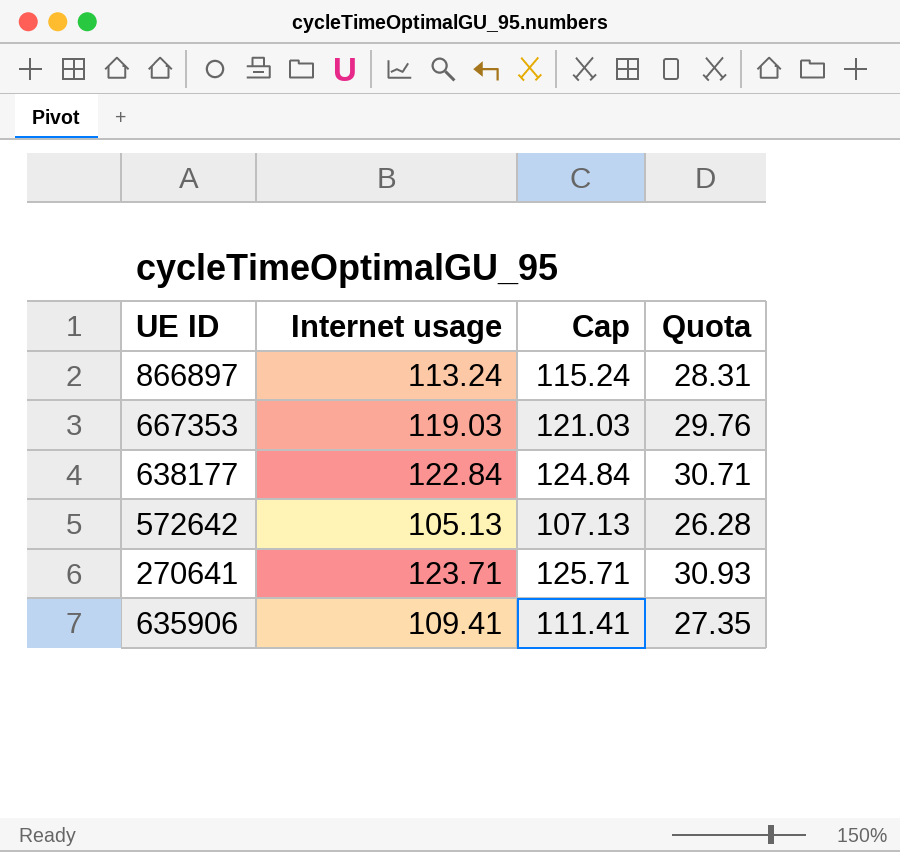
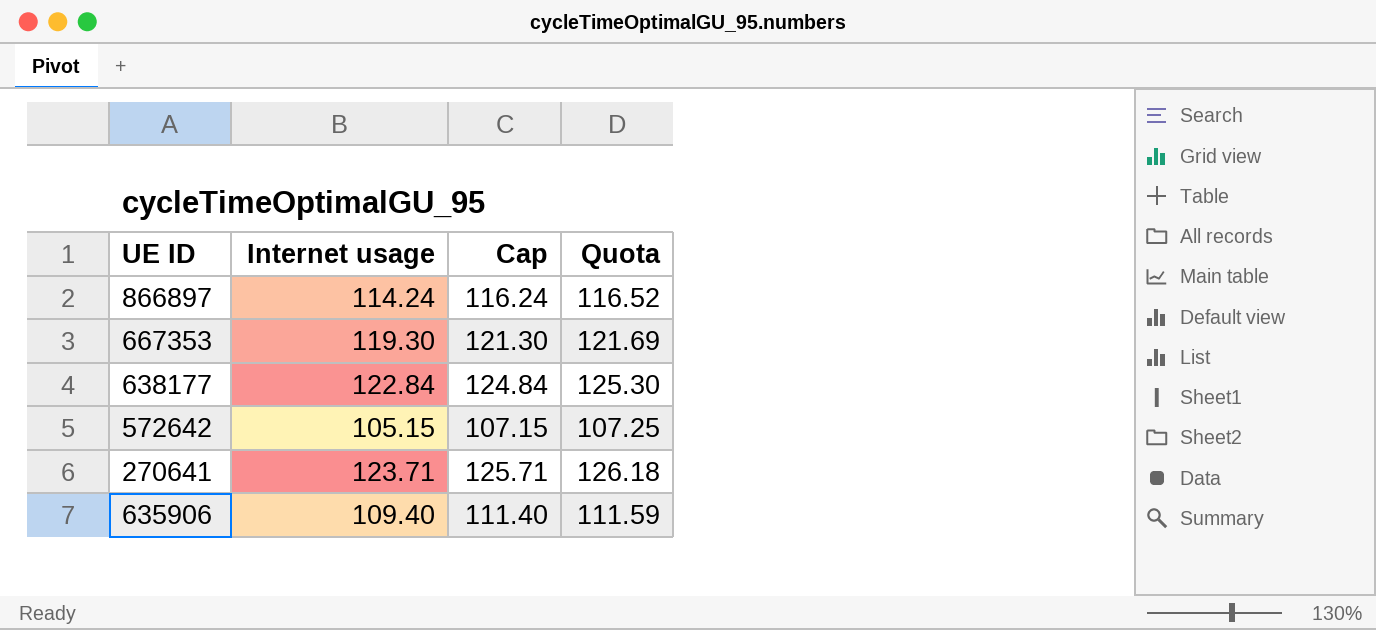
column Quota | formula: [Internet usage] * 0.25 -> [Internet usage] * 1.02
866897 | Internet usage: 113.24 -> 114.24
866897 | Cap: 115.24 -> 116.24
667353 | Internet usage: 119.03 -> 119.30
667353 | Cap: 121.03 -> 121.30
572642 | Internet usage: 105.13 -> 105.15
572642 | Cap: 107.13 -> 107.15
635906 | Internet usage: 109.41 -> 109.40
635906 | Cap: 111.41 -> 111.40

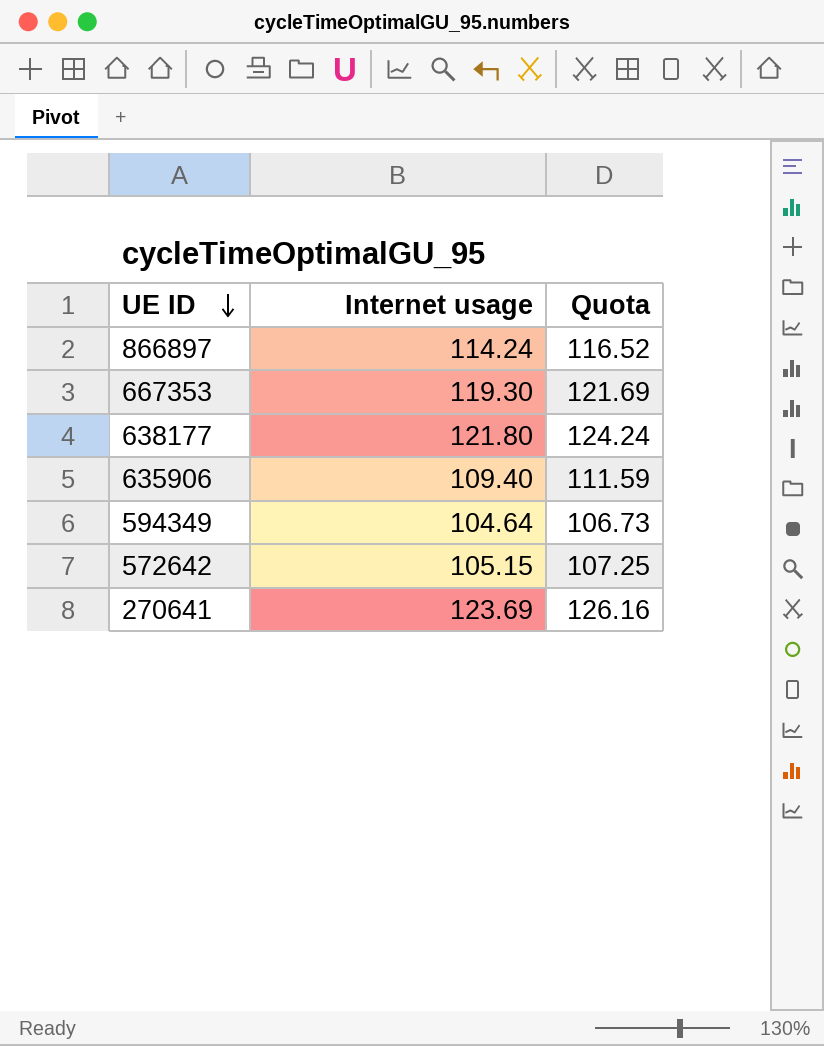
row order: none -> UE ID descending
column Cap | formula: [Internet usage] + 2 -> none
638177 | Internet usage: 122.84 -> 121.80
638177 | Quota: 125.30 -> 124.24
row 594349: none -> 104.64 | 106.73
270641 | Internet usage: 123.71 -> 123.69
270641 | Quota: 126.18 -> 126.16

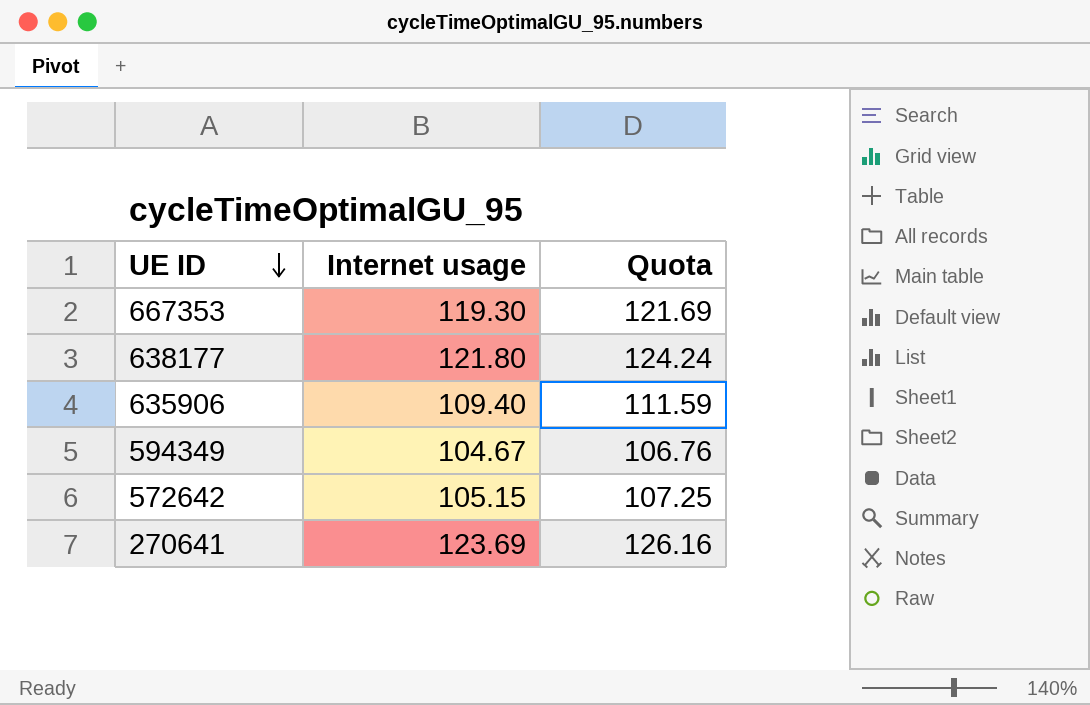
row 866897: 114.24 | 116.52 -> none
594349 | Internet usage: 104.64 -> 104.67
594349 | Quota: 106.73 -> 106.76

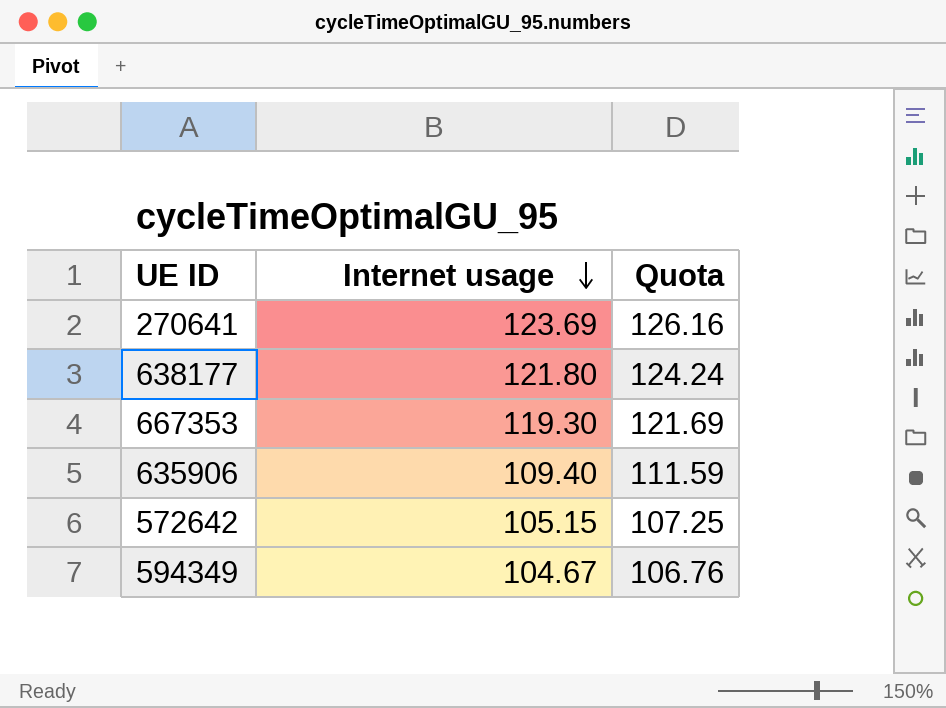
row order: UE ID descending -> Internet usage descending

